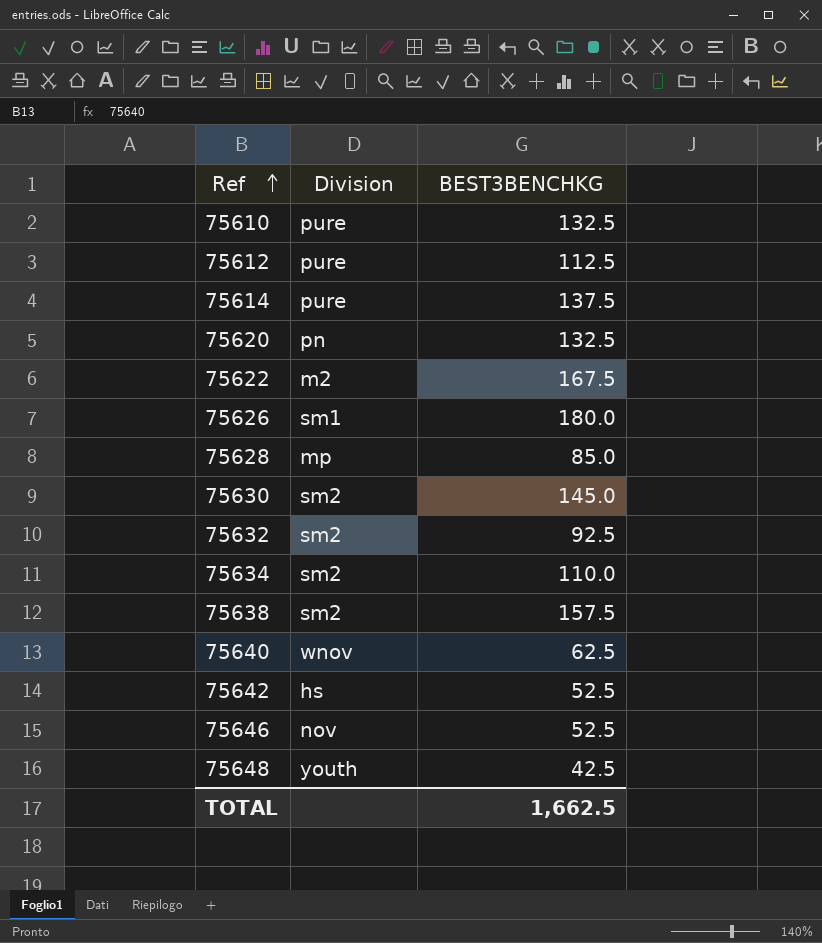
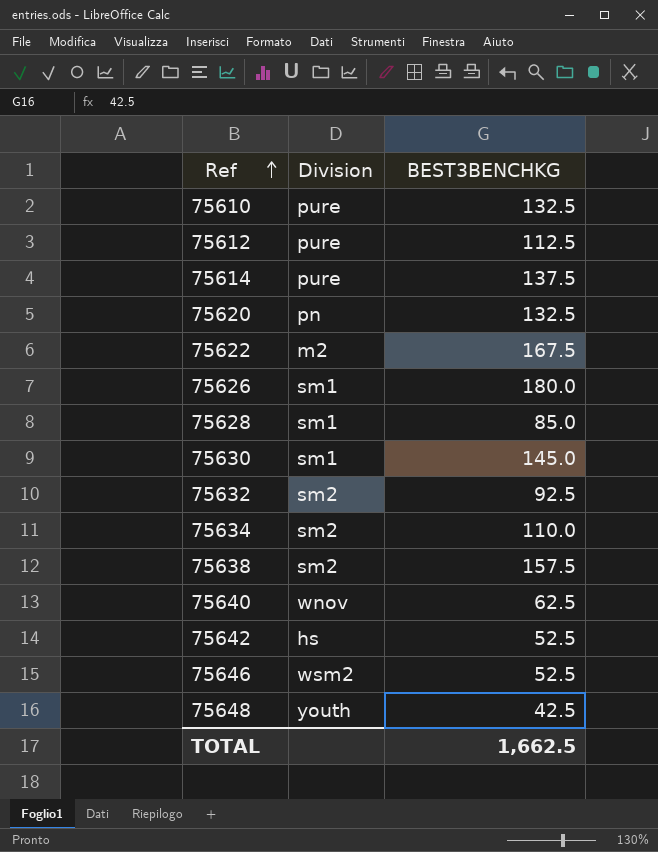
75628 | Division: mp -> sm1
75630 | Division: sm2 -> sm1
75646 | Division: nov -> wsm2

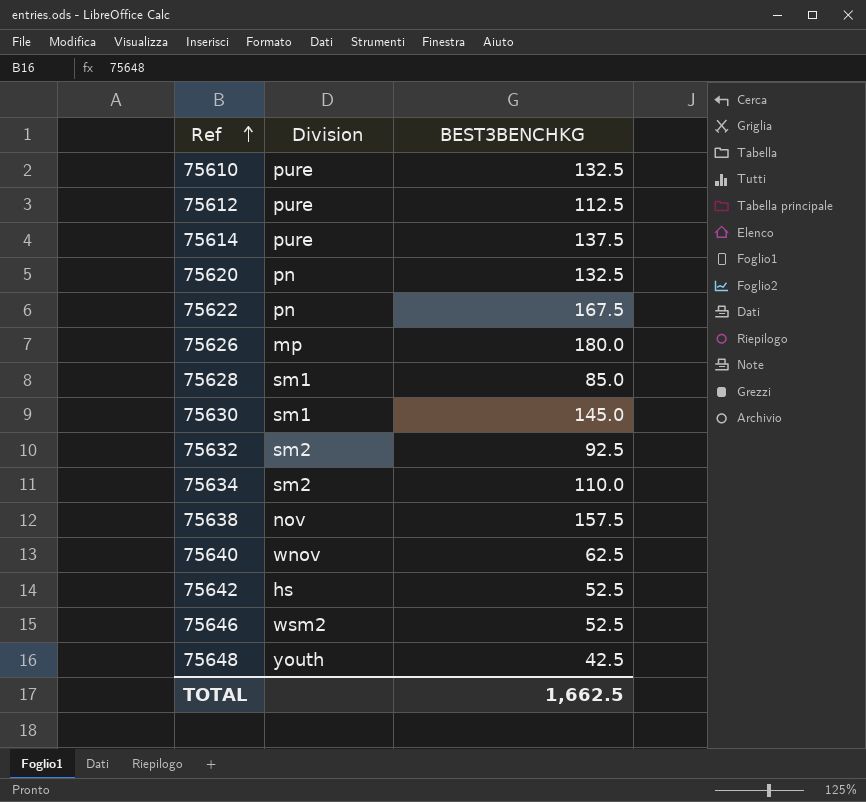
75622 | Division: m2 -> pn
75626 | Division: sm1 -> mp
75638 | Division: sm2 -> nov

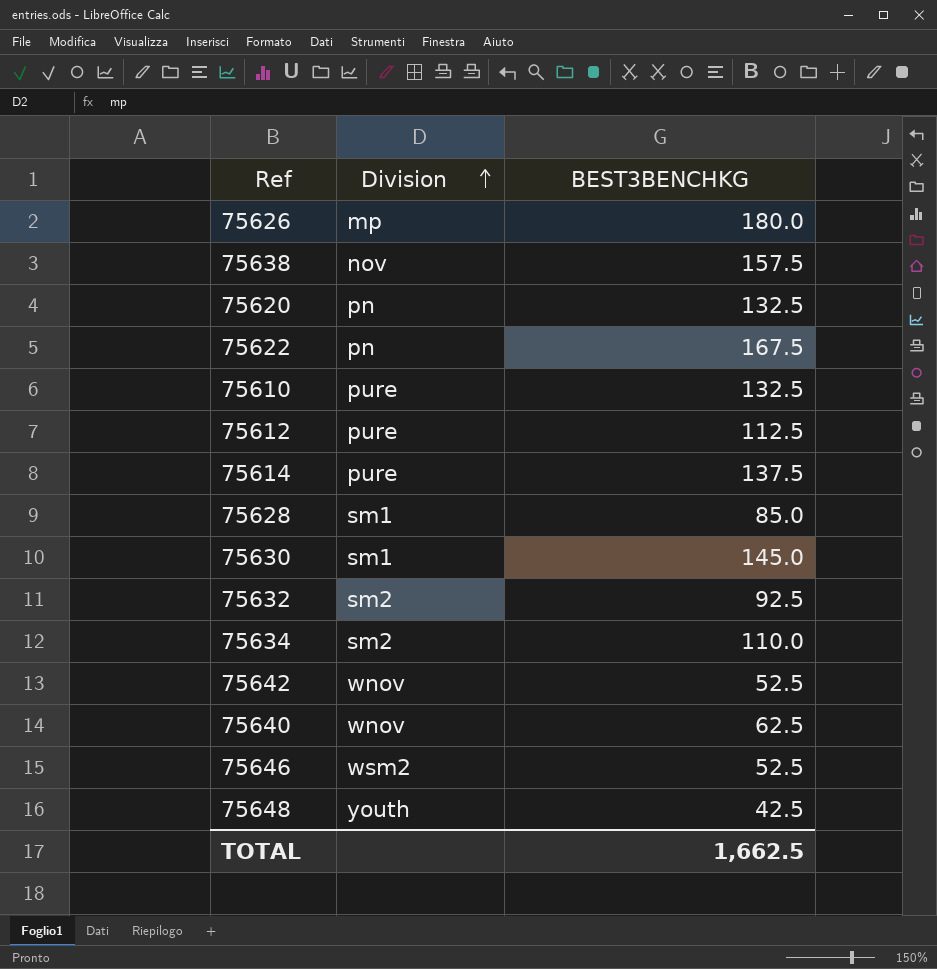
row order: Ref ascending -> Division ascending
75642 | Division: hs -> wnov

